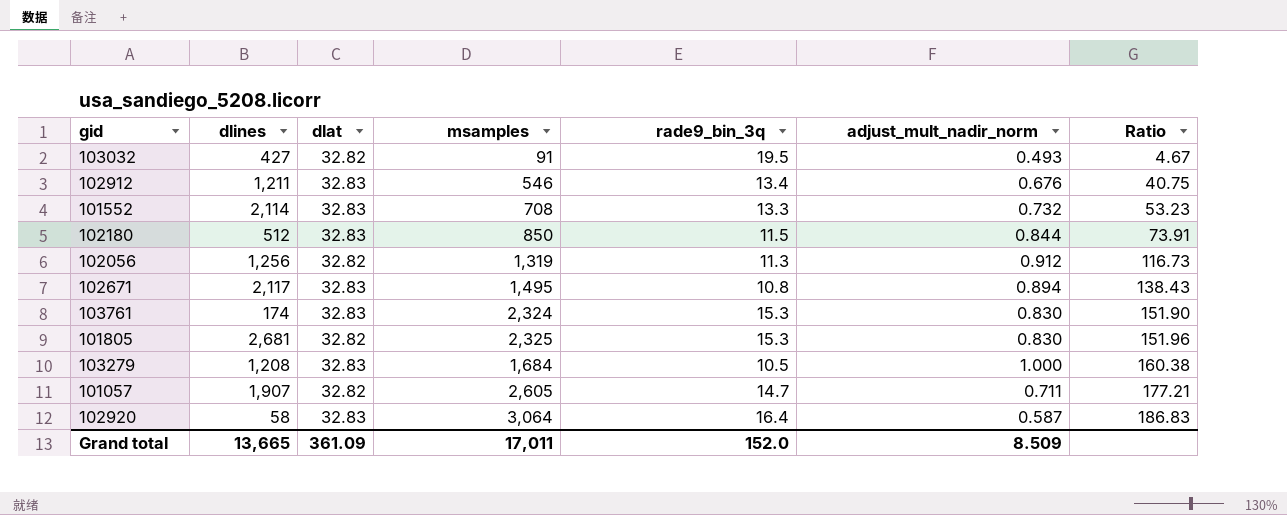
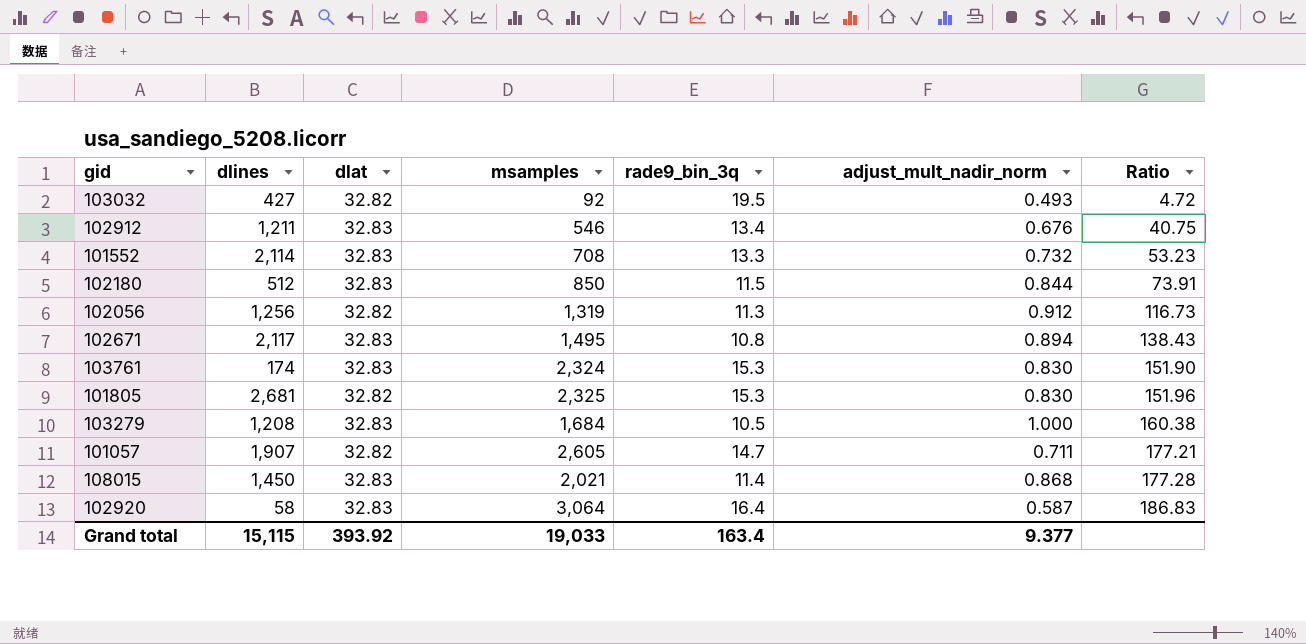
103032 | msamples: 91 -> 92
103032 | Ratio: 4.67 -> 4.72
row 108015: none -> 1,450 | 32.83 | 2,021 | 11.4 | 0.868 | 177.28
Grand total | dlines: 13,665 -> 15,115
Grand total | dlat: 361.09 -> 393.92
Grand total | msamples: 17,011 -> 19,033
Grand total | rade9_bin_3q: 152.0 -> 163.4
Grand total | adjust_mult_nadir_norm: 8.509 -> 9.377

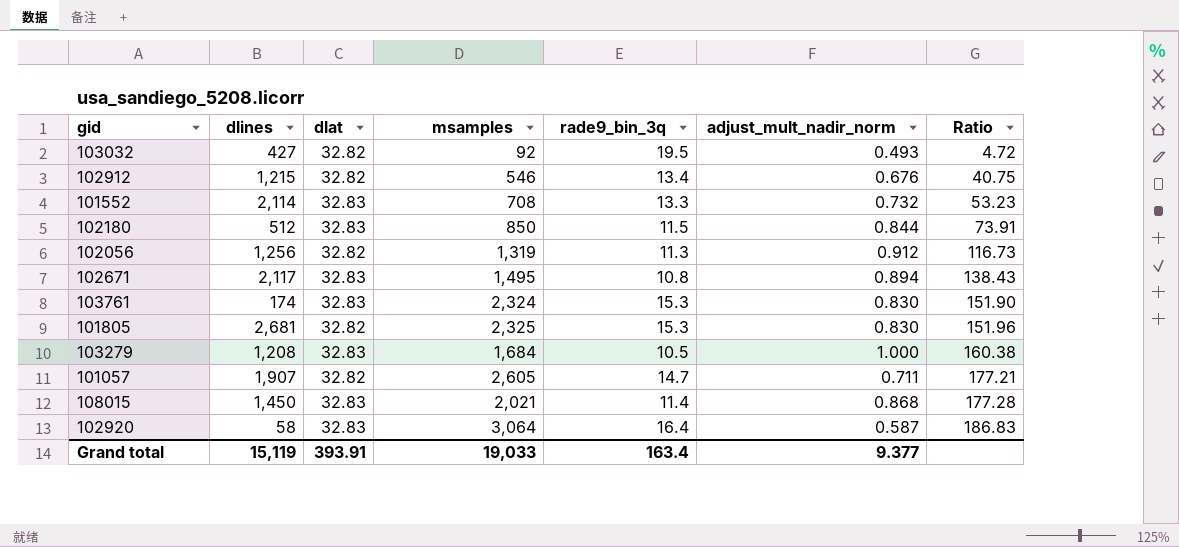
102912 | dlines: 1,211 -> 1,215
102912 | dlat: 32.83 -> 32.82
Grand total | dlines: 15,115 -> 15,119
Grand total | dlat: 393.92 -> 393.91

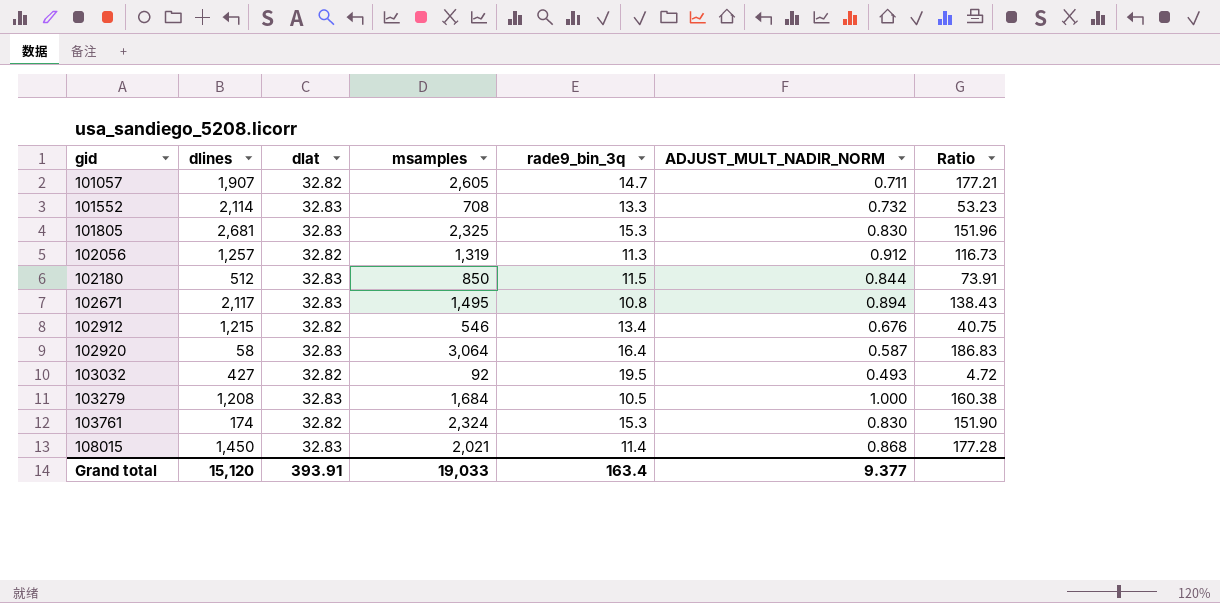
row order: Ratio ascending -> gid ascending
column name: adjust_mult_nadir_norm -> ADJUST_MULT_NADIR_NORM
101805 | dlat: 32.82 -> 32.83
102056 | dlines: 1,256 -> 1,257
103761 | dlat: 32.83 -> 32.82
Grand total | dlines: 15,119 -> 15,120

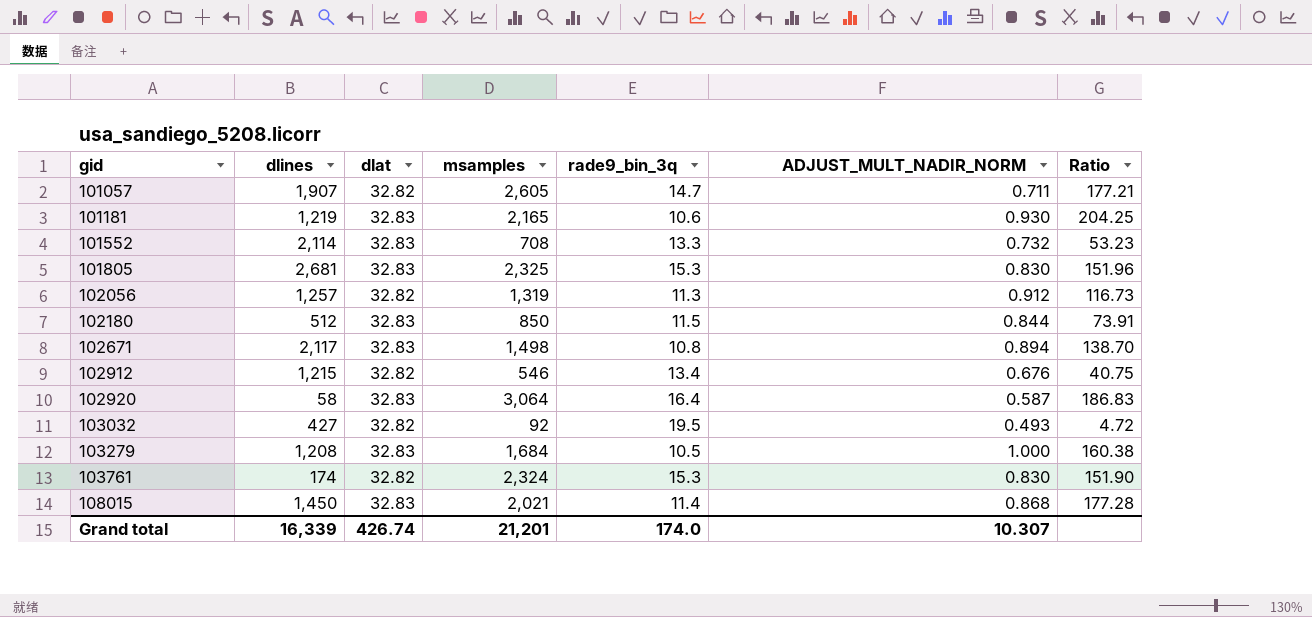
row 101181: none -> 1,219 | 32.83 | 2,165 | 10.6 | 0.930 | 204.25
102671 | msamples: 1,495 -> 1,498
102671 | Ratio: 138.43 -> 138.70
Grand total | dlines: 15,120 -> 16,339
Grand total | dlat: 393.91 -> 426.74
Grand total | msamples: 19,033 -> 21,201
Grand total | rade9_bin_3q: 163.4 -> 174.0
Grand total | ADJUST_MULT_NADIR_NORM: 9.377 -> 10.307

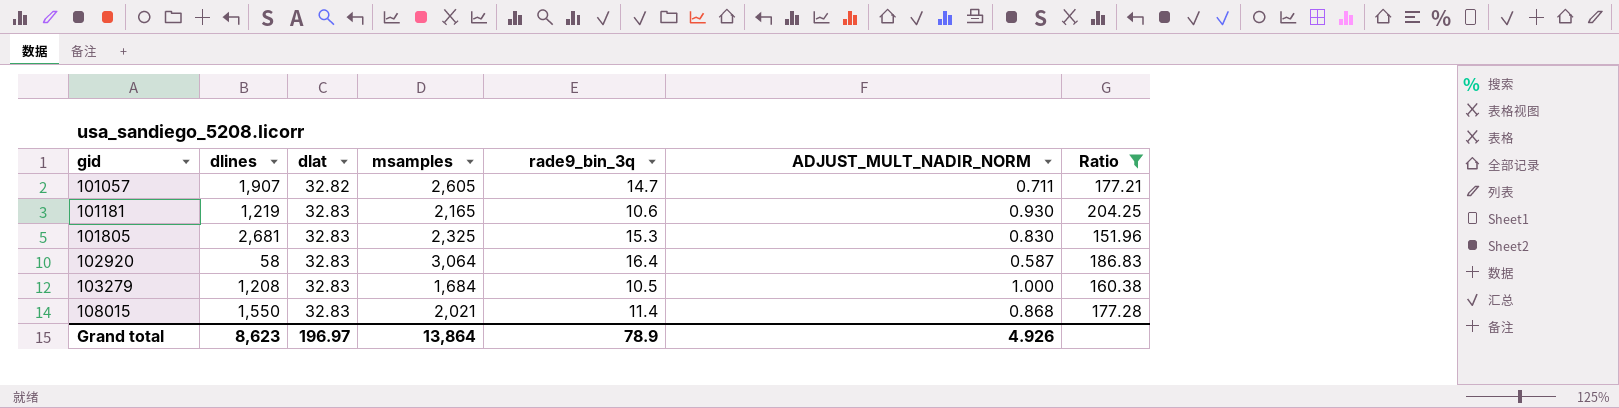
filter: none -> Ratio >= 151.96
108015 | dlines: 1,450 -> 1,550
Grand total | dlines: 16,339 -> 8,623
Grand total | dlat: 426.74 -> 196.97
Grand total | msamples: 21,201 -> 13,864
Grand total | rade9_bin_3q: 174.0 -> 78.9
Grand total | ADJUST_MULT_NADIR_NORM: 10.307 -> 4.926

